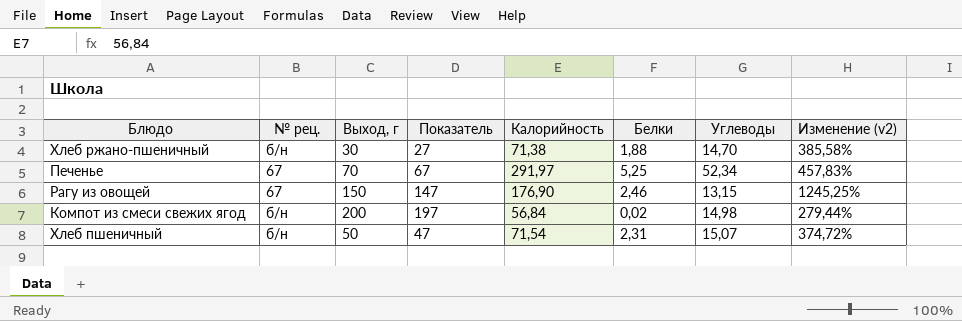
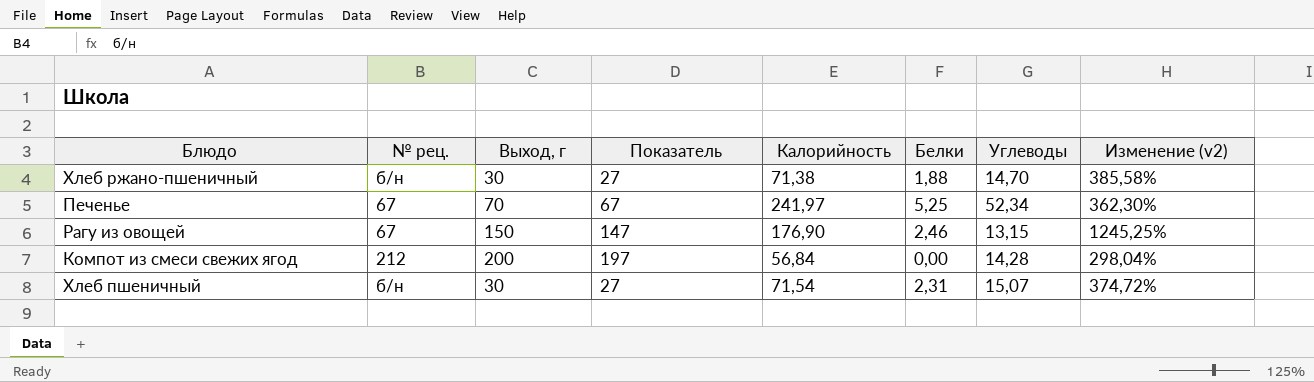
Печенье | Калорийность: 291,97 -> 241,97
Печенье | Изменение (v2): 457,83% -> 362,30%
Компот из смеси свежих ягод | № рец.: б/н -> 212
Компот из смеси свежих ягод | Белки: 0,02 -> 0,00
Компот из смеси свежих ягод | Углеводы: 14,98 -> 14,28
Компот из смеси свежих ягод | Изменение (v2): 279,44% -> 298,04%
Хлеб пшеничный | Выход, г: 50 -> 30
Хлеб пшеничный | Показатель: 47 -> 27

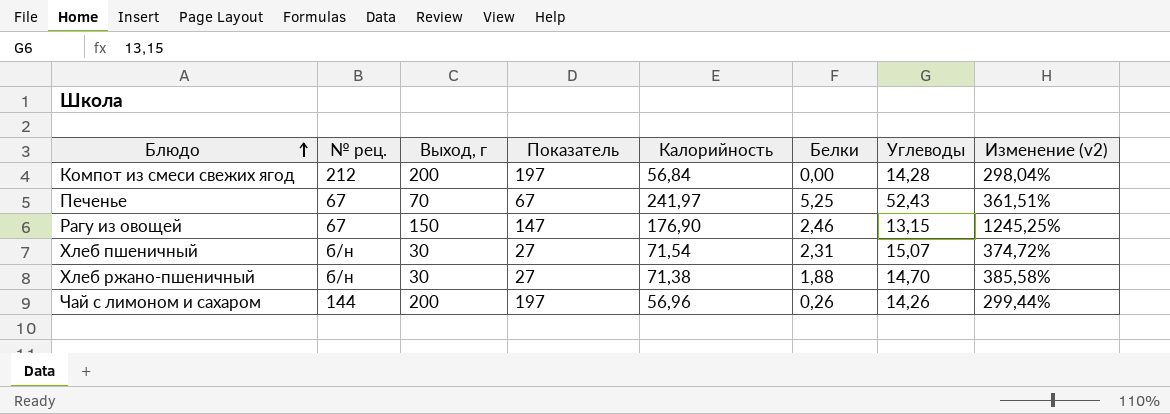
row order: none -> Блюдо ascending
Печенье | Углеводы: 52,34 -> 52,43
Печенье | Изменение (v2): 362,30% -> 361,51%
row Чай с лимоном и сахаром: none -> 144 | 200 | 197 | 56,96 | 0,26 | 14,26 | 299,44%

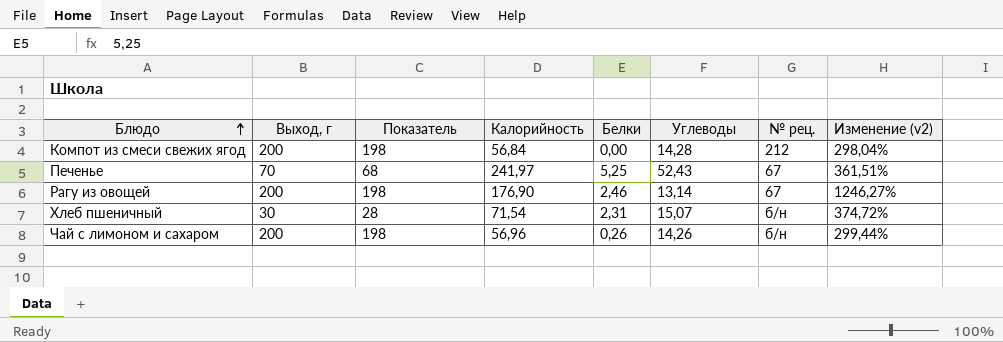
column Показатель | formula: [Выход, г] - 3 -> [Выход, г] - 2
column № рец. | position: 2 -> 7
row Хлеб ржано-пшеничный: б/н | 30 | 27 | 71,38 | 1,88 | 14,70 | 385,58% -> none
Рагу из овощей | Выход, г: 150 -> 200
Рагу из овощей | Углеводы: 13,15 -> 13,14
Рагу из овощей | Изменение (v2): 1245,25% -> 1246,27%
Чай с лимоном и сахаром | № рец.: 144 -> б/н

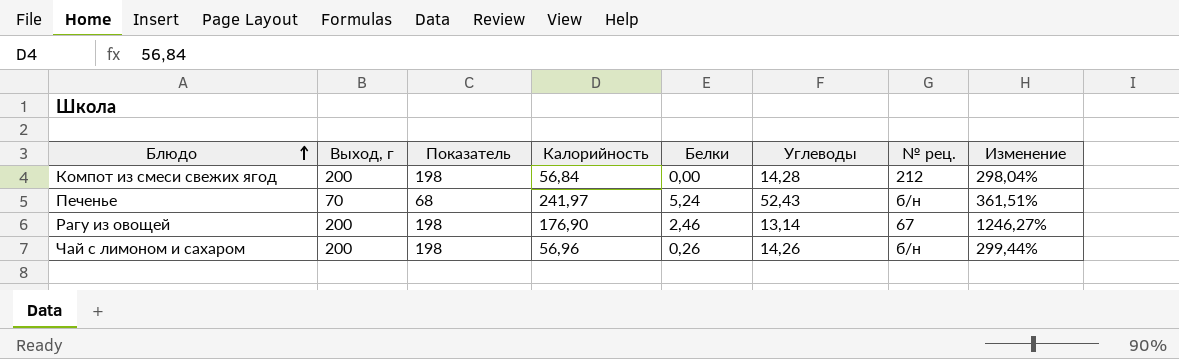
column name: Изменение (v2) -> Изменение
row Хлеб пшеничный: 30 | 28 | 71,54 | 2,31 | 15,07 | б/н | 374,72% -> none
Печенье | Белки: 5,25 -> 5,24
Печенье | № рец.: 67 -> б/н

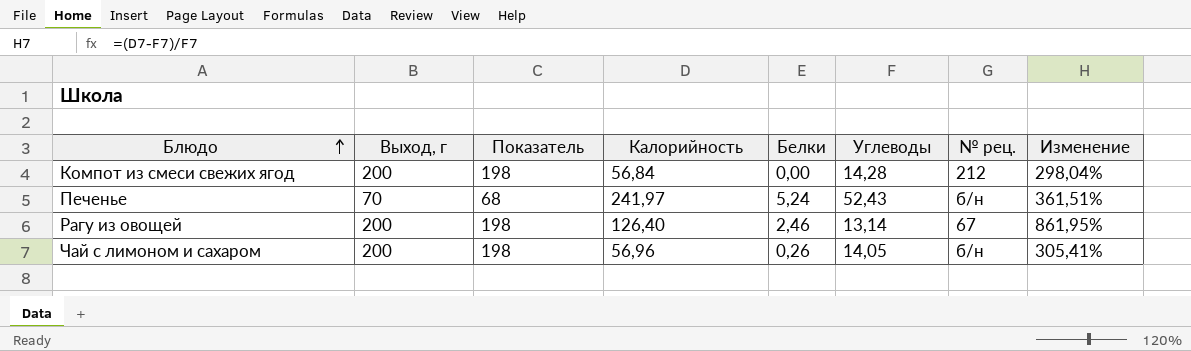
Рагу из овощей | Калорийность: 176,90 -> 126,40
Рагу из овощей | Изменение: 1246,27% -> 861,95%
Чай с лимоном и сахаром | Углеводы: 14,26 -> 14,05
Чай с лимоном и сахаром | Изменение: 299,44% -> 305,41%

